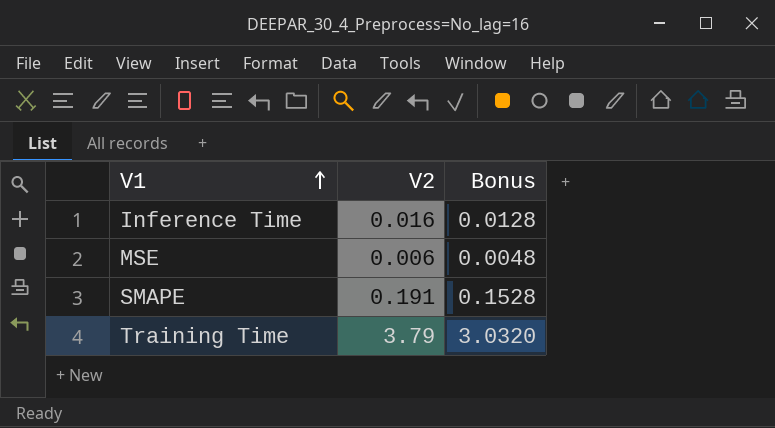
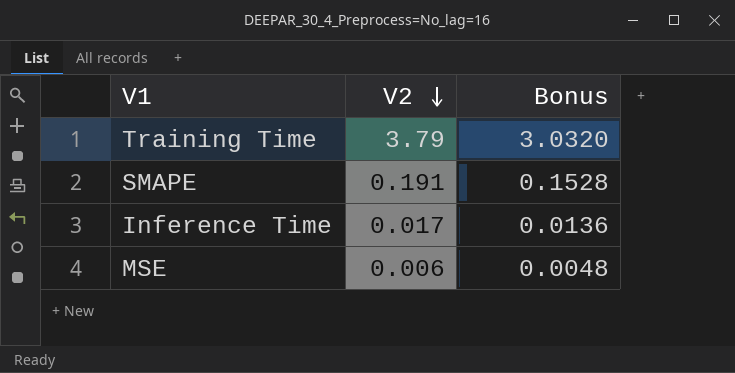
row order: V1 ascending -> V2 descending
Inference Time | V2: 0.016 -> 0.017
Inference Time | Bonus: 0.0128 -> 0.0136

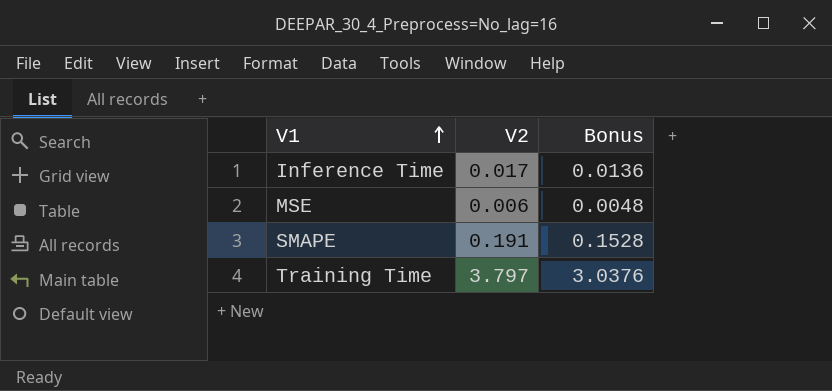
row order: V2 descending -> V1 ascending
Training Time | V2: 3.79 -> 3.797
Training Time | Bonus: 3.0320 -> 3.0376

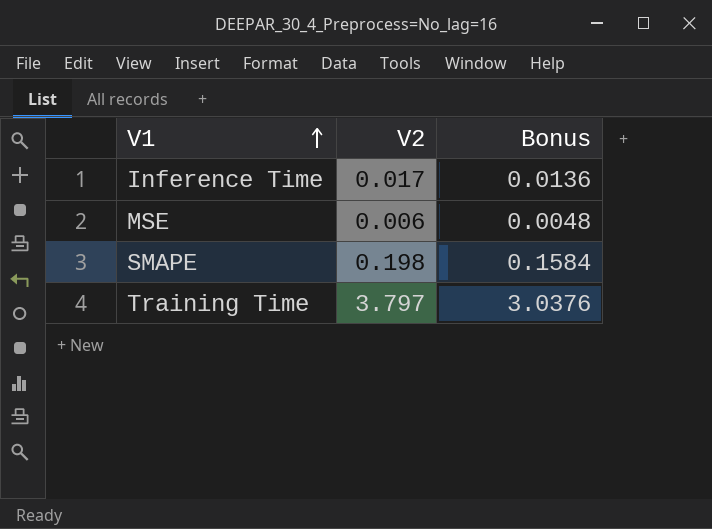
SMAPE | V2: 0.191 -> 0.198
SMAPE | Bonus: 0.1528 -> 0.1584

